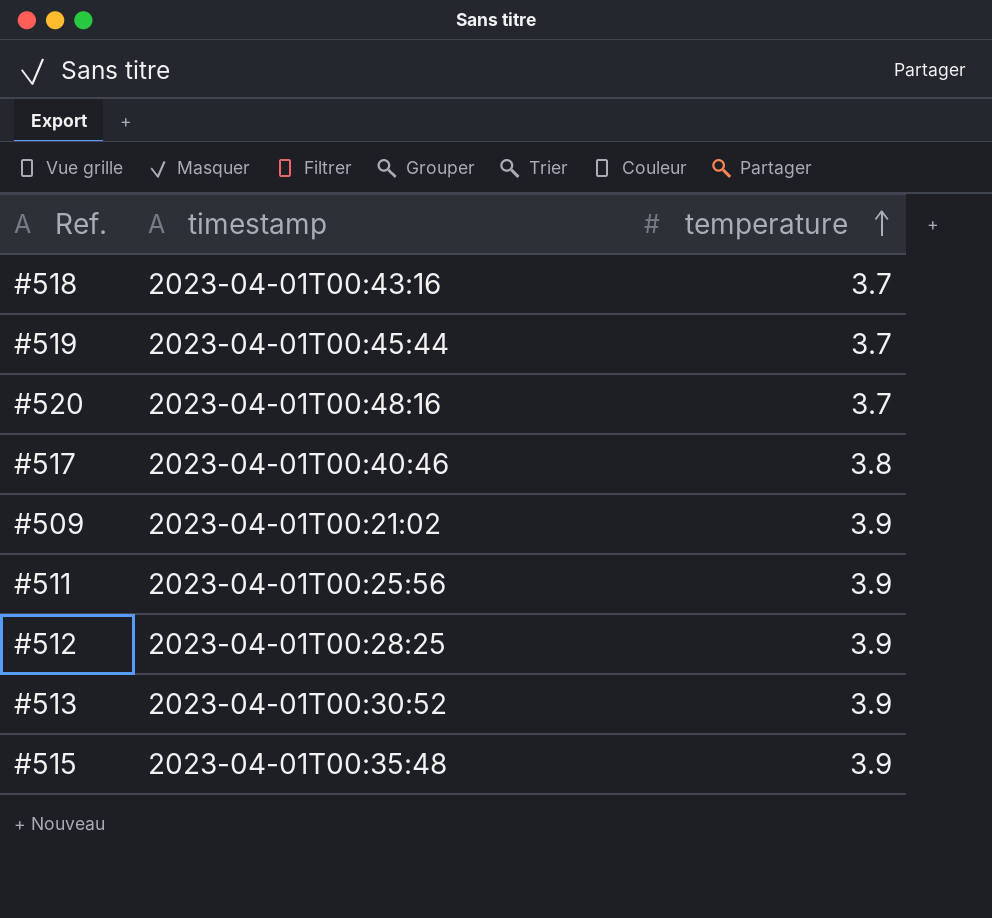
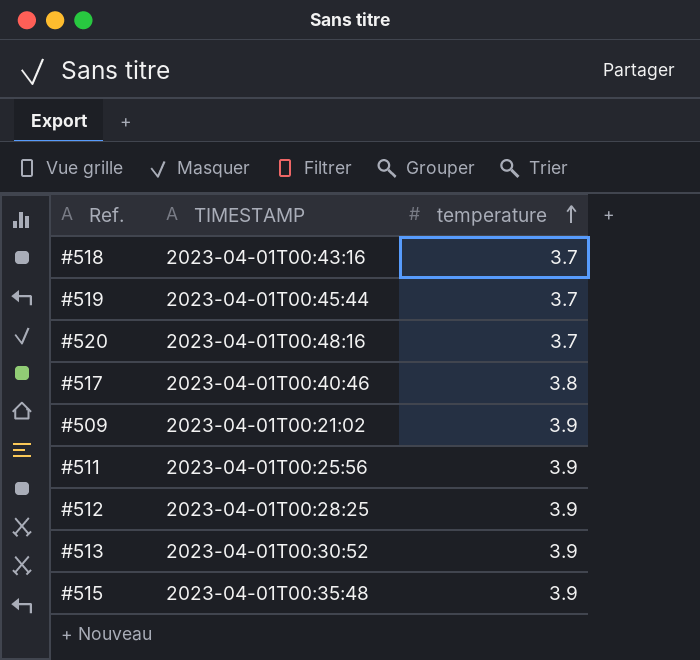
column name: timestamp -> TIMESTAMP

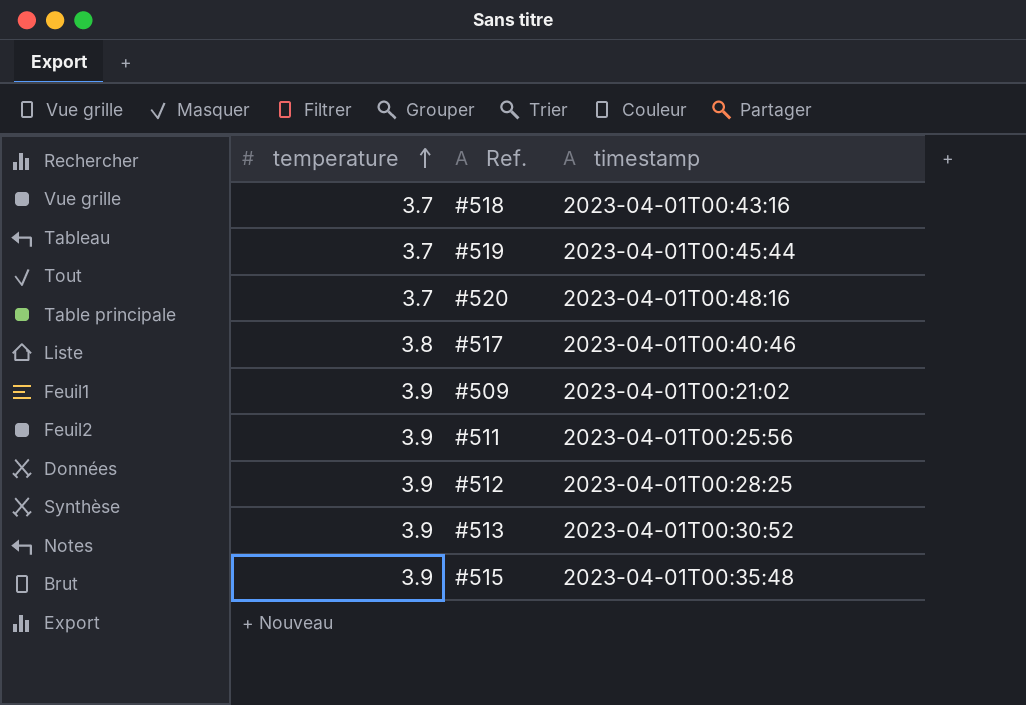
column temperature | position: 3 -> 1
column name: TIMESTAMP -> timestamp

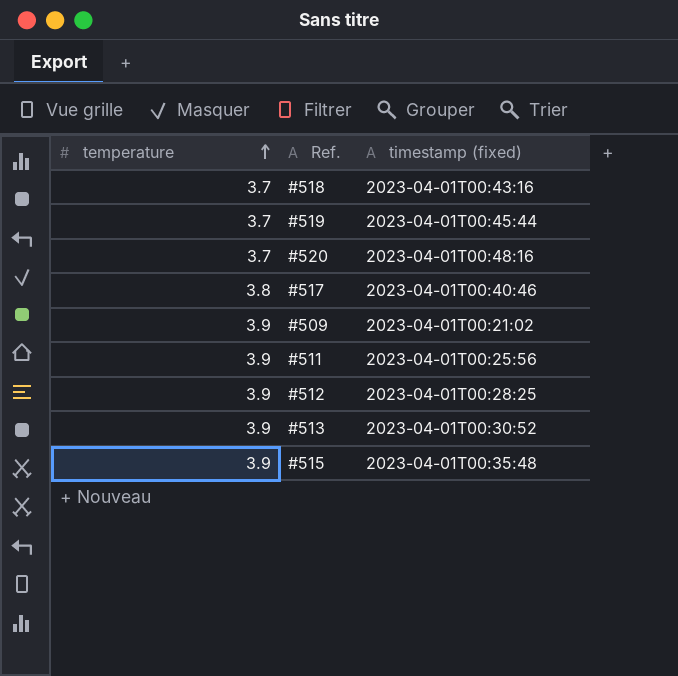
column name: timestamp -> timestamp (fixed)

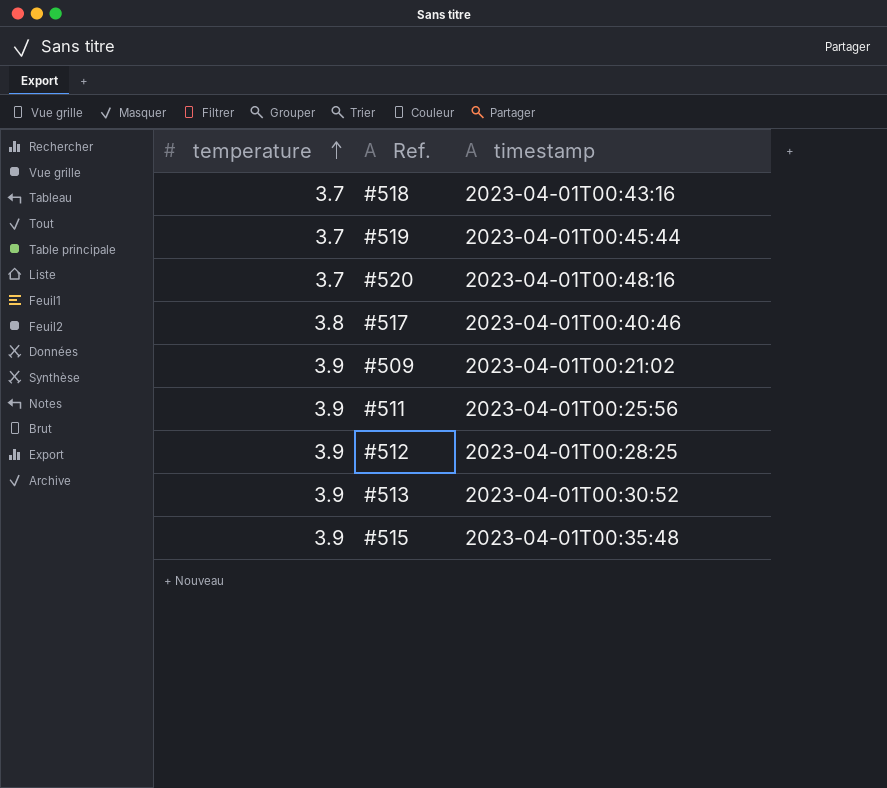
column name: timestamp (fixed) -> timestamp

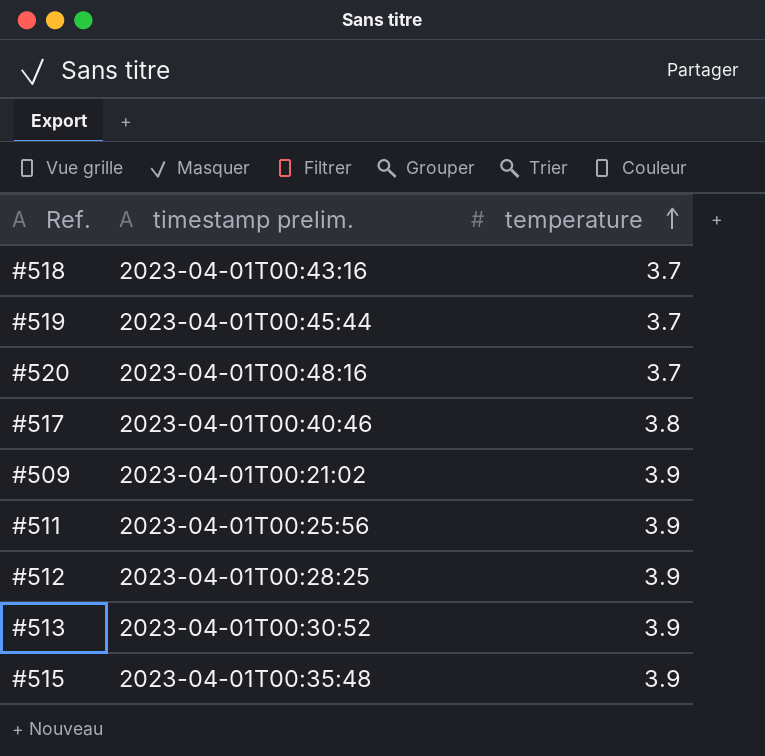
column name: timestamp -> timestamp prelim.
column temperature | position: 1 -> 3

